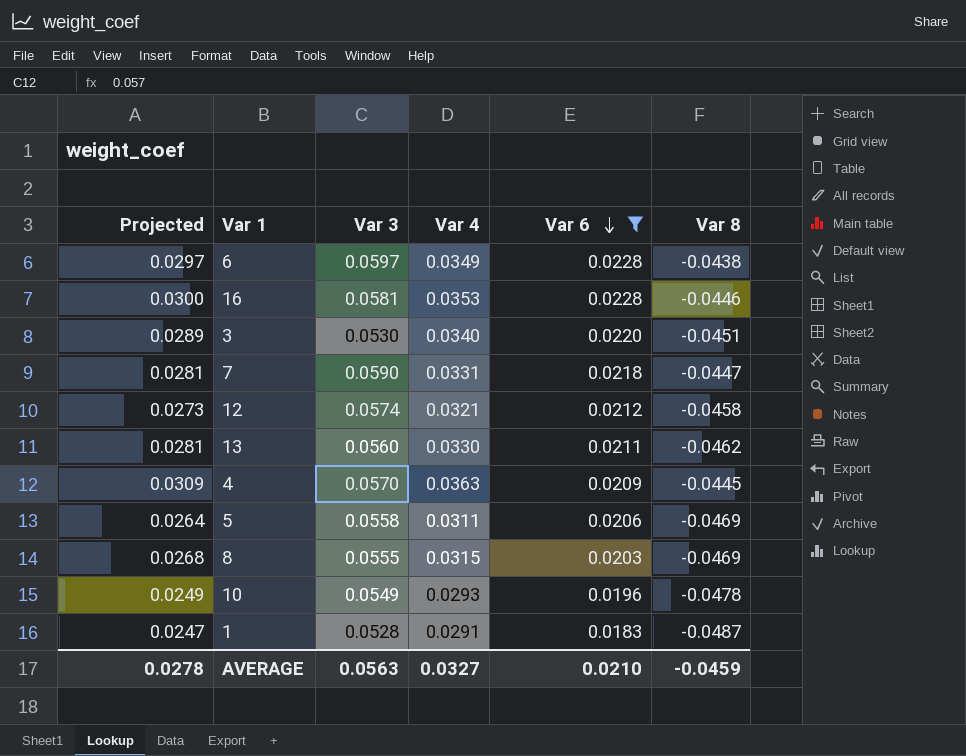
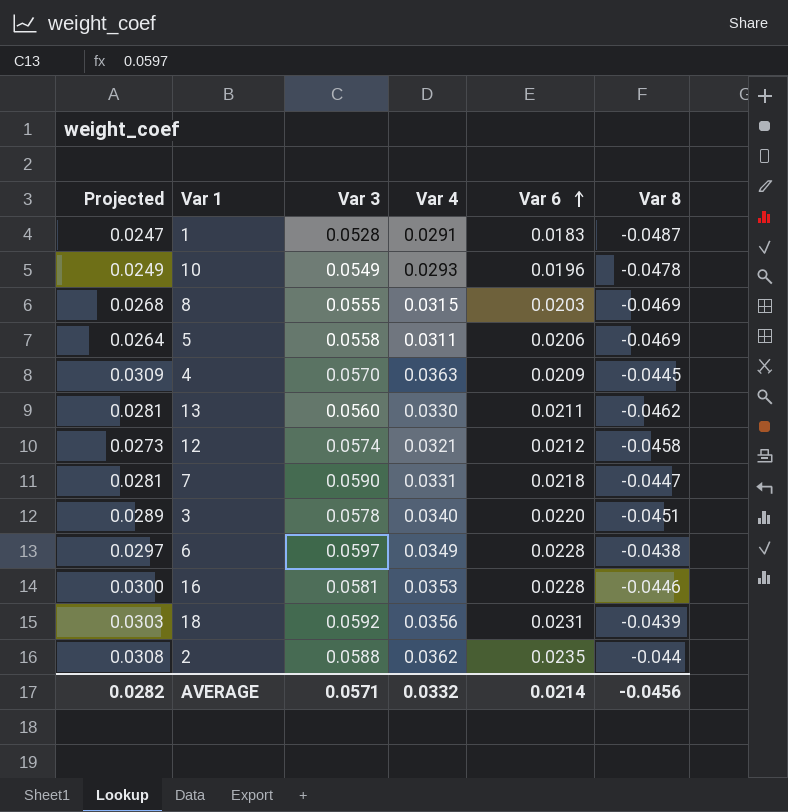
filter: Var 6 <= 0.0228 -> none
row order: Var 6 descending -> Var 6 ascending
3 | Var 3: 0.0530 -> 0.0578
AVERAGE | Projected: 0.0278 -> 0.0282
AVERAGE | Var 3: 0.0563 -> 0.0571
AVERAGE | Var 4: 0.0327 -> 0.0332
AVERAGE | Var 6: 0.0210 -> 0.0214
AVERAGE | Var 8: -0.0459 -> -0.0456

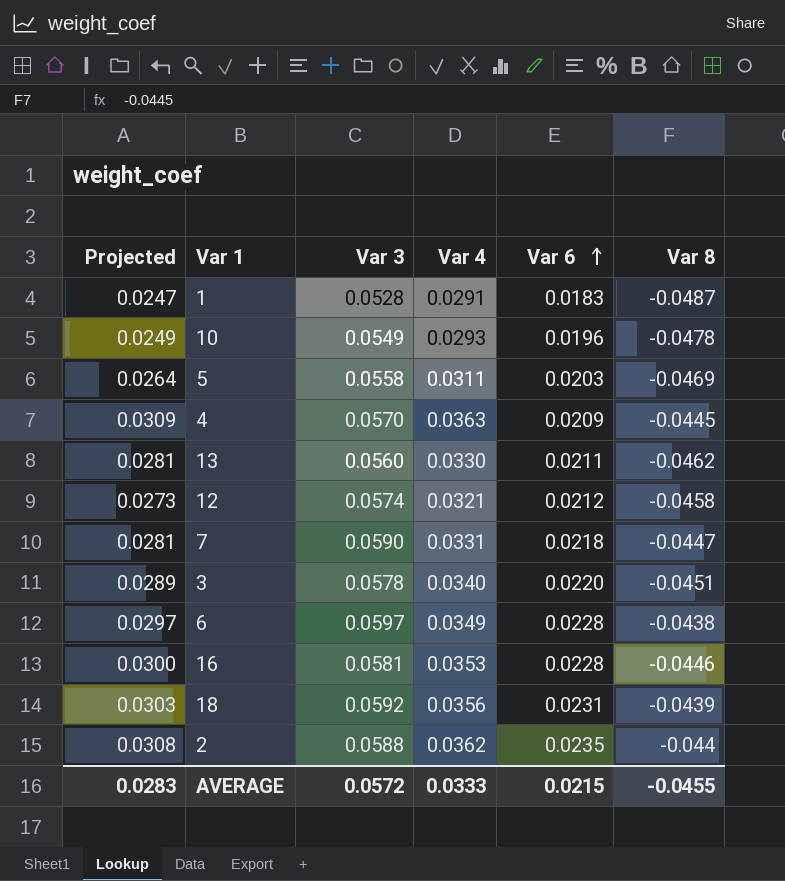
row 8: 0.0268 | 0.0555 | 0.0315 | 0.0203 | -0.0469 -> none
5 | Var 6: 0.0206 -> 0.0203
AVERAGE | Projected: 0.0282 -> 0.0283
AVERAGE | Var 3: 0.0571 -> 0.0572
AVERAGE | Var 4: 0.0332 -> 0.0333
AVERAGE | Var 6: 0.0214 -> 0.0215
AVERAGE | Var 8: -0.0456 -> -0.0455

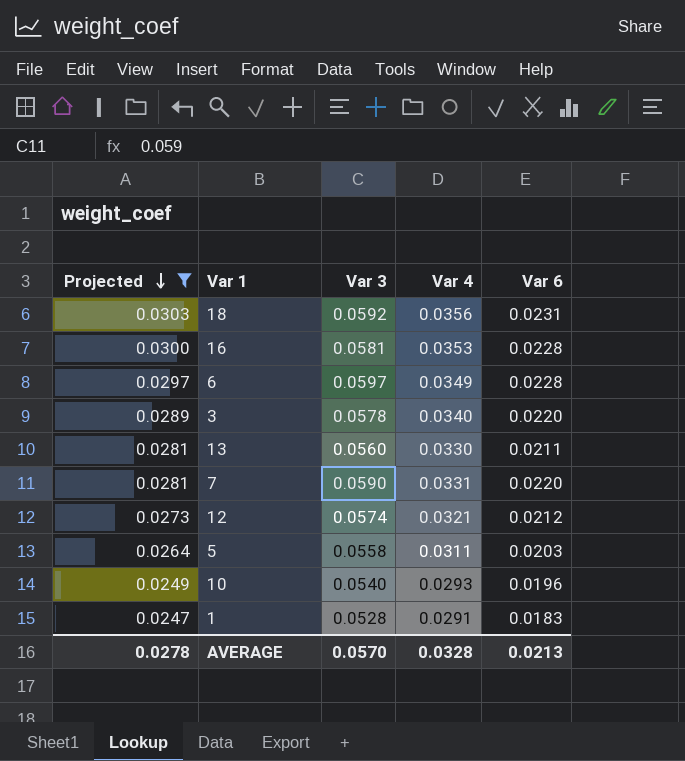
filter: none -> Projected <= 0.0303
row order: Var 6 ascending -> Projected descending
column Var 8 | position: 6 -> none
7 | Var 6: 0.0218 -> 0.0220
10 | Var 3: 0.0549 -> 0.0540
AVERAGE | Projected: 0.0283 -> 0.0278
AVERAGE | Var 3: 0.0572 -> 0.0570
AVERAGE | Var 4: 0.0333 -> 0.0328
AVERAGE | Var 6: 0.0215 -> 0.0213

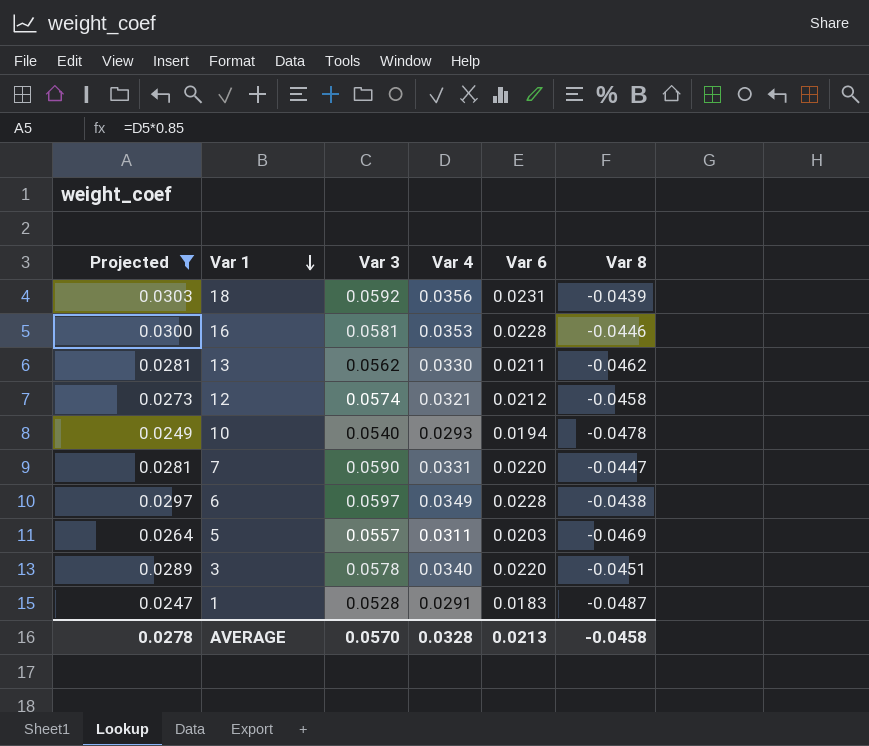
row order: Projected descending -> Var 1 descending
column Var 8 | position: none -> 6
13 | Var 3: 0.0560 -> 0.0562
10 | Var 6: 0.0196 -> 0.0194
5 | Var 3: 0.0558 -> 0.0557

